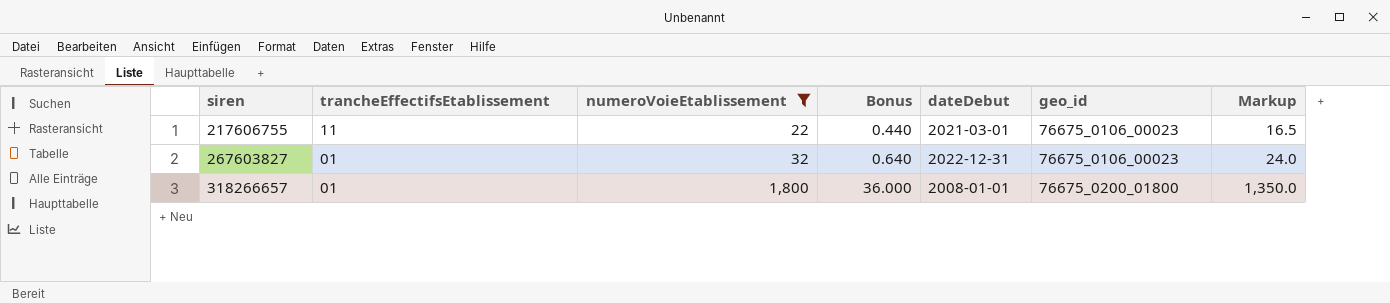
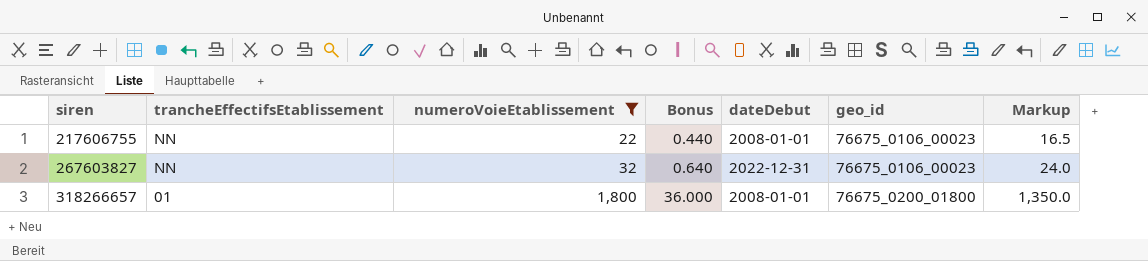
217606755 | trancheEffectifsEtablissement: 11 -> NN
217606755 | dateDebut: 2021-03-01 -> 2008-01-01
267603827 | trancheEffectifsEtablissement: 01 -> NN

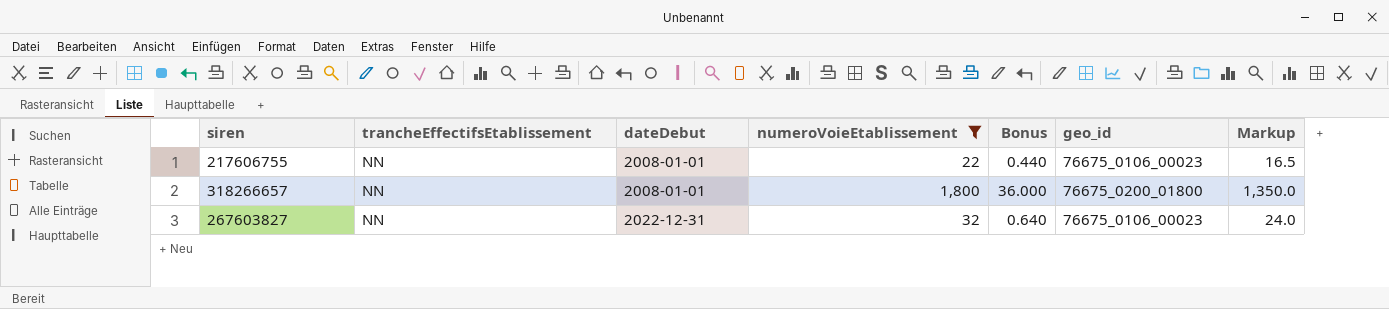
row order: siren ascending -> dateDebut ascending
column dateDebut | position: 5 -> 3
318266657 | trancheEffectifsEtablissement: 01 -> NN

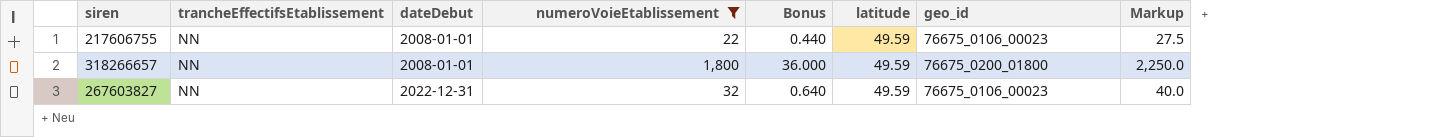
column latitude | position: none -> 6
column Markup | formula: [numeroVoieEtablissement] * 0.75 -> [numeroVoieEtablissement] * 1.25

